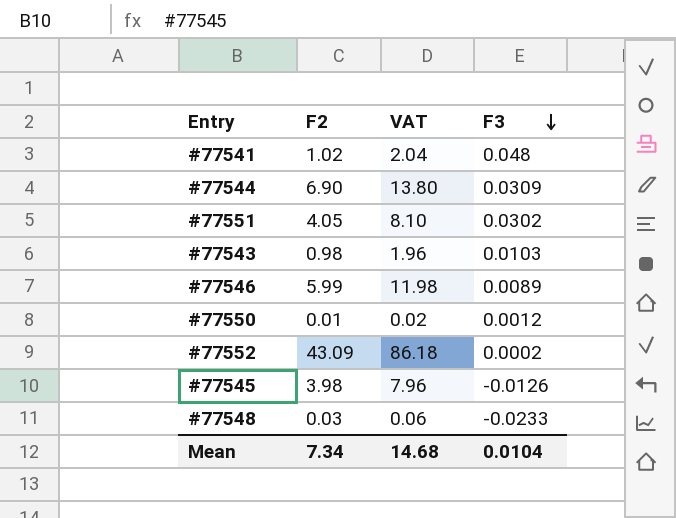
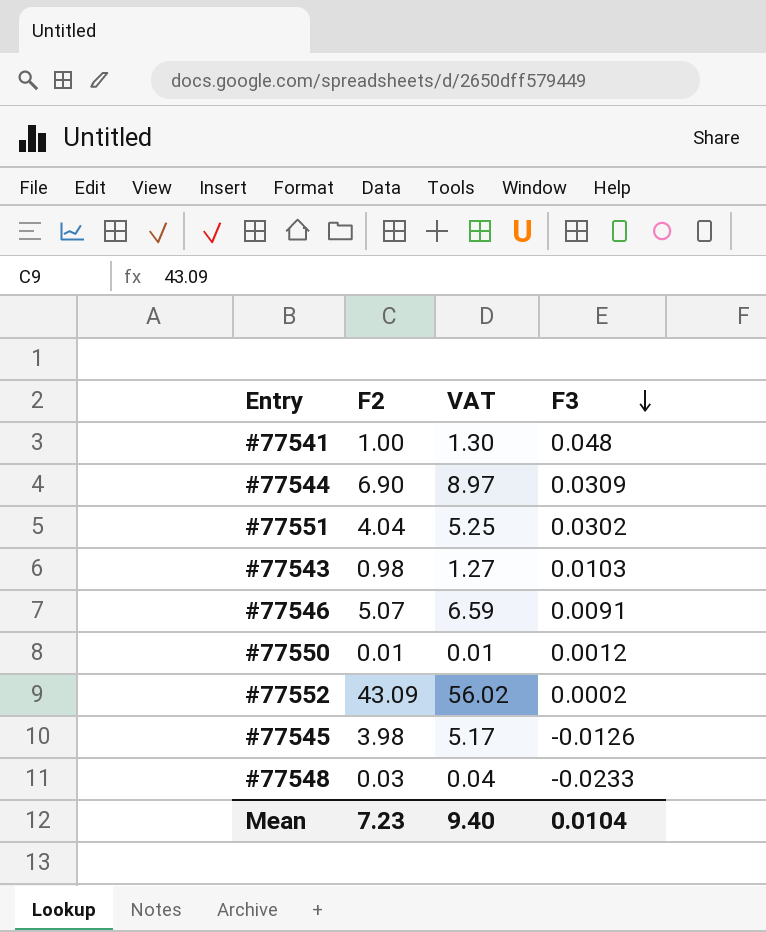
column VAT | formula: [F2] * 2 -> [F2] * 1.3
#77541 | F2: 1.02 -> 1.00
#77551 | F2: 4.05 -> 4.04
#77546 | F2: 5.99 -> 5.07
#77546 | F3: 0.0089 -> 0.0091
Mean | F2: 7.34 -> 7.23
Mean | VAT: 14.68 -> 9.40

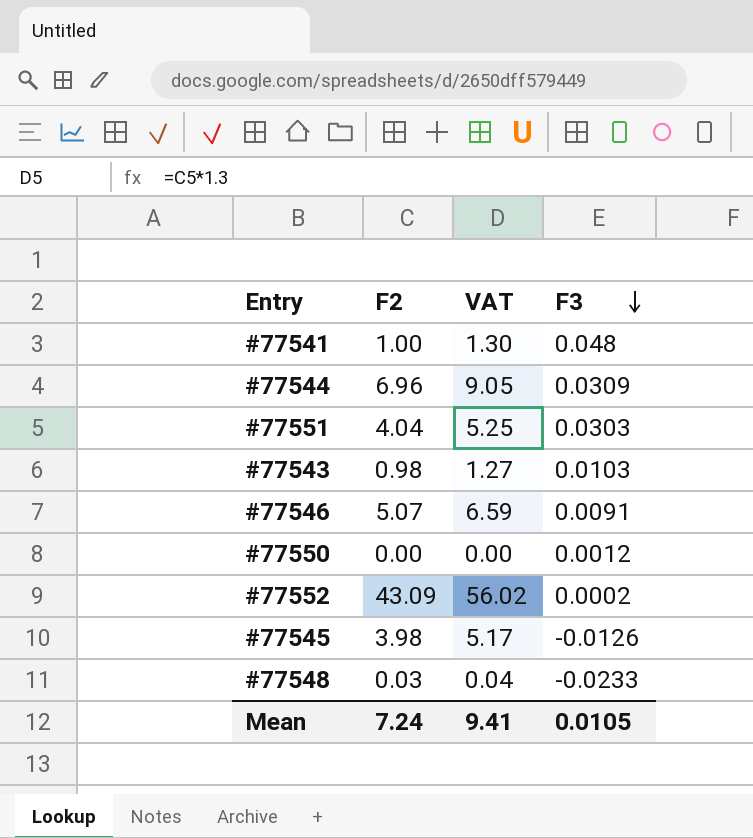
#77544 | F2: 6.90 -> 6.96
#77544 | VAT: 8.97 -> 9.05
#77551 | F3: 0.0302 -> 0.0303
#77550 | F2: 0.01 -> 0.00
#77550 | VAT: 0.01 -> 0.00
Mean | F2: 7.23 -> 7.24
Mean | VAT: 9.40 -> 9.41
Mean | F3: 0.0104 -> 0.0105

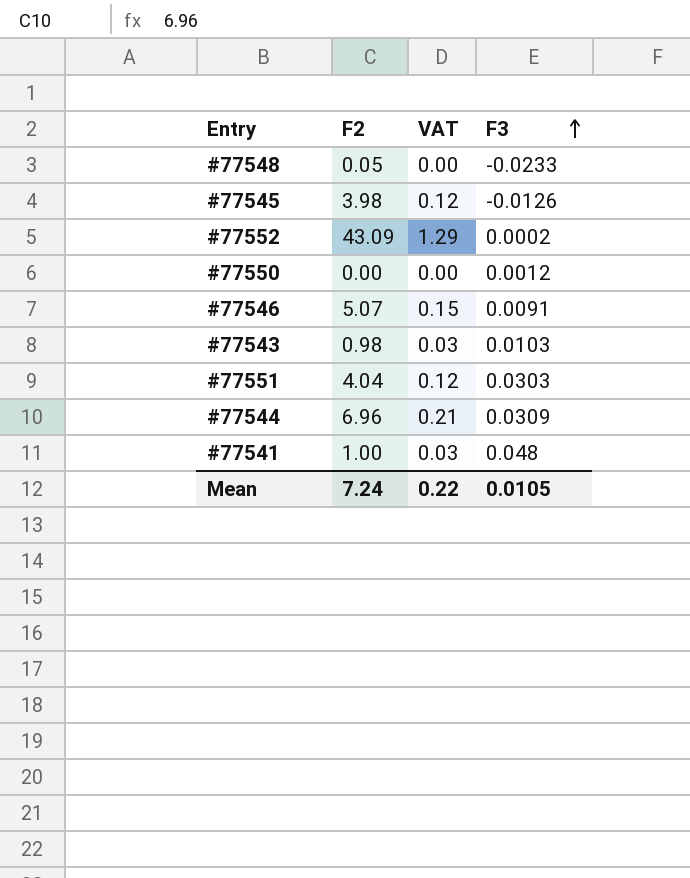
row order: F3 descending -> F3 ascending
column VAT | formula: [F2] * 1.3 -> [F2] * 0.03
#77548 | F2: 0.03 -> 0.05
Mean | VAT: 9.41 -> 0.22

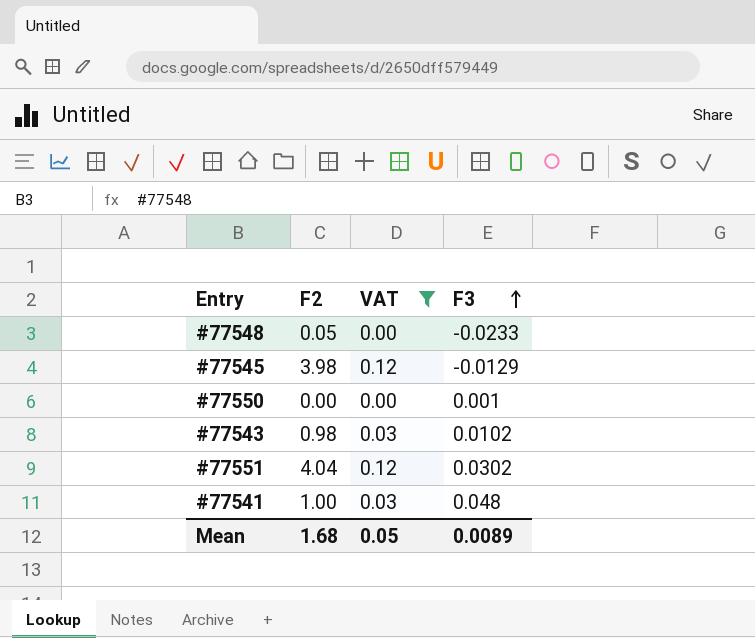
filter: none -> VAT <= 0.12
#77545 | F3: -0.0126 -> -0.0129
#77550 | F3: 0.0012 -> 0.001
#77543 | F3: 0.0103 -> 0.0102
#77551 | F3: 0.0303 -> 0.0302
Mean | F2: 7.24 -> 1.68
Mean | VAT: 0.22 -> 0.05
Mean | F3: 0.0105 -> 0.0089

